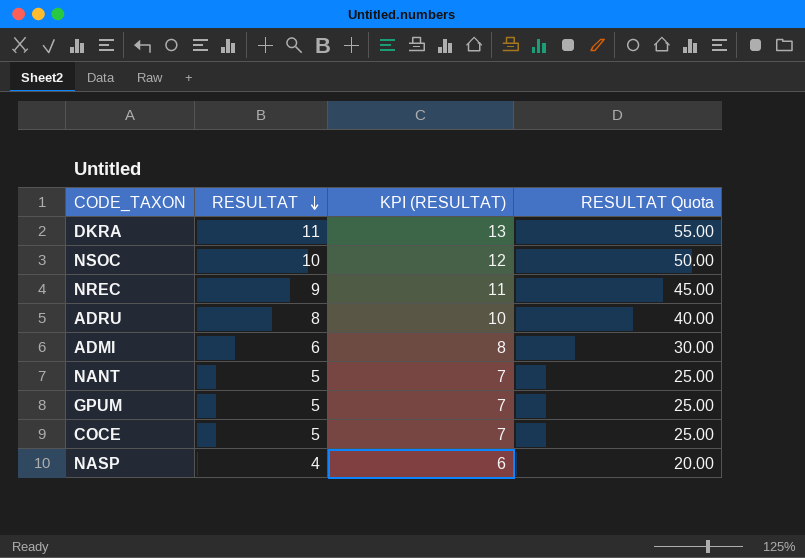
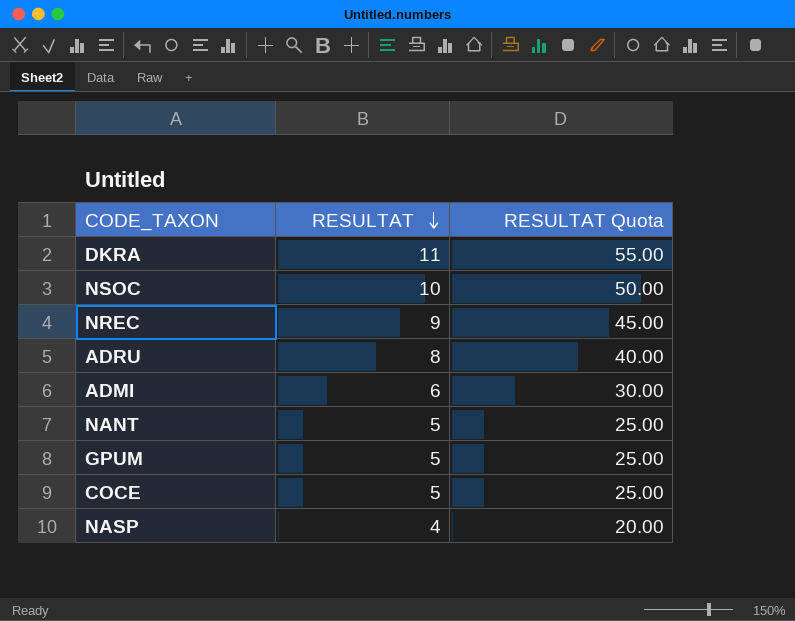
column KPI (RESULTAT) | formula: [RESULTAT] + 2 -> none

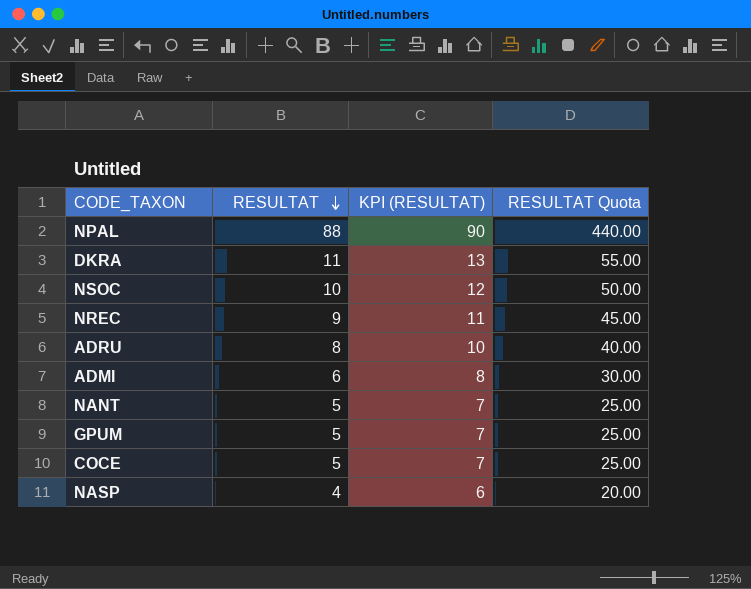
column KPI (RESULTAT) | formula: none -> [RESULTAT] + 2
row NPAL: none -> 88 | 90 | 440.00

